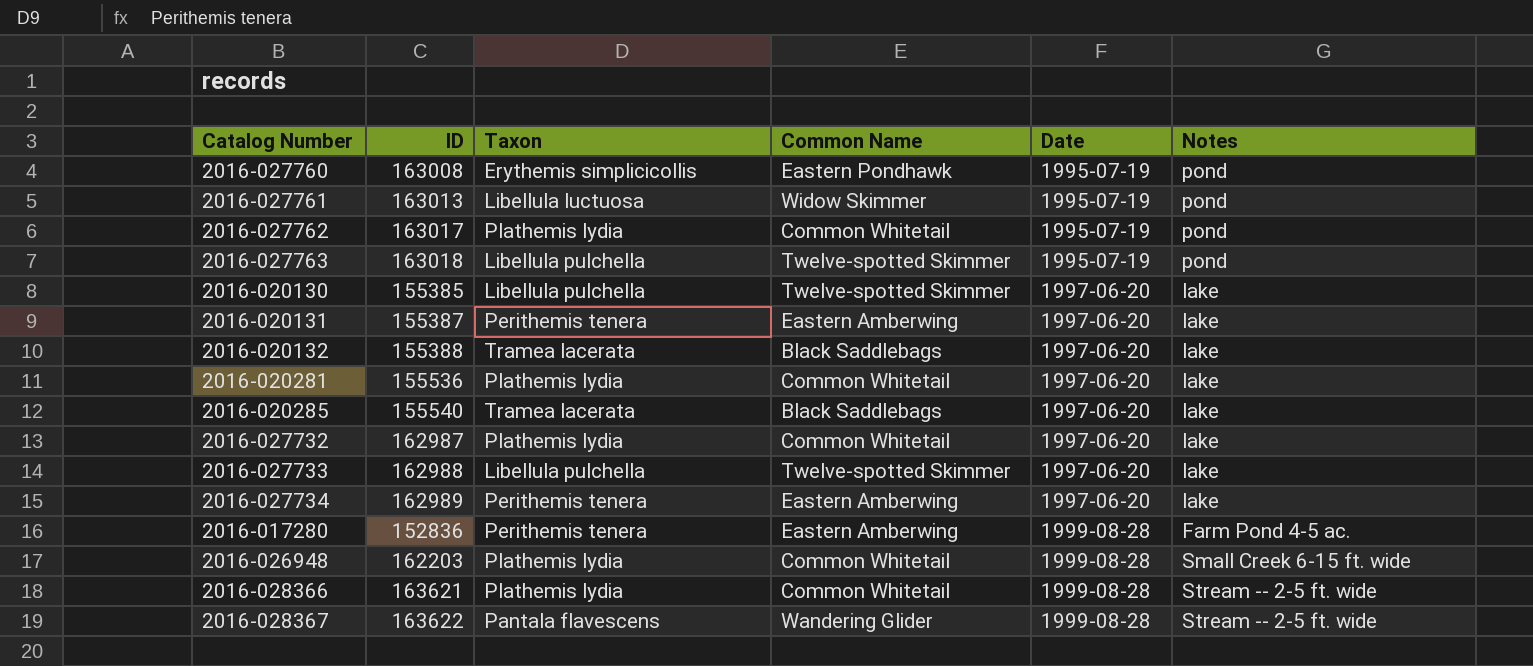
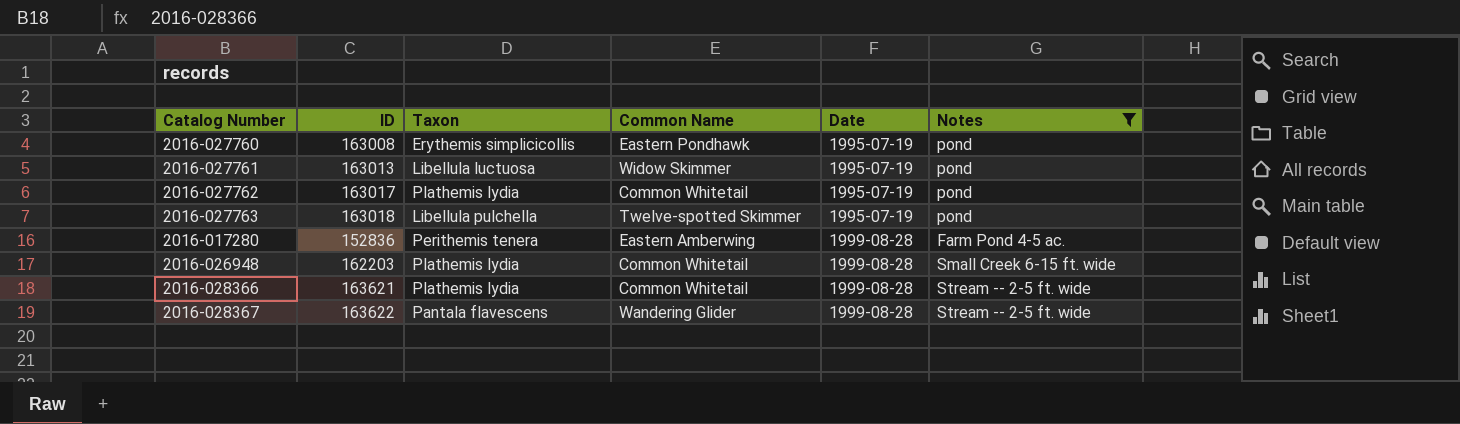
filter: none -> Notes != lake

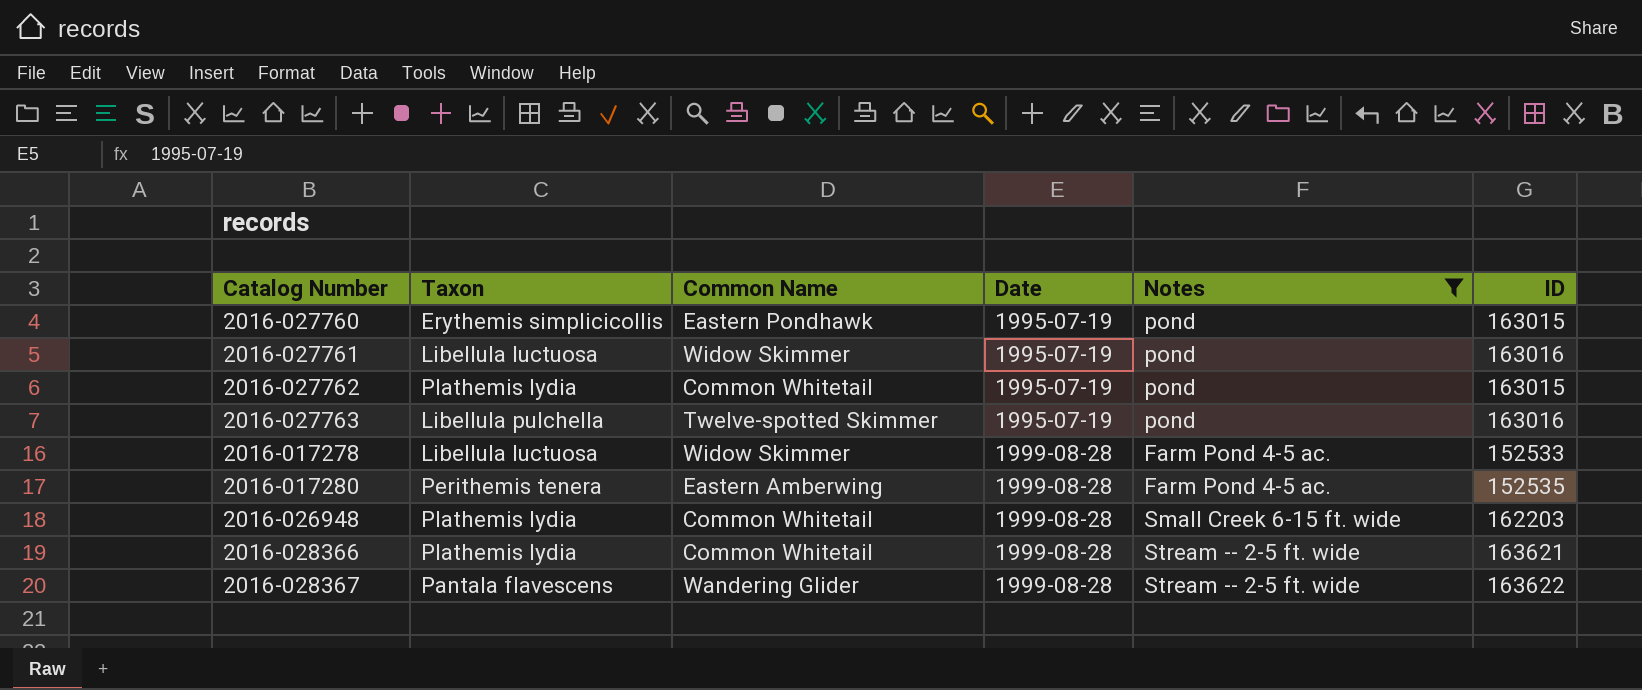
column ID | position: 2 -> 6
2016-027760 | ID: 163008 -> 163015
2016-027761 | ID: 163013 -> 163016
2016-027762 | ID: 163017 -> 163015
2016-027763 | ID: 163018 -> 163016
row 2016-017278: none -> Libellula luctuosa | Widow Skimmer | 1999-08-28 | Farm Pond 4-5 ac. | 152533
2016-017280 | ID: 152836 -> 152535

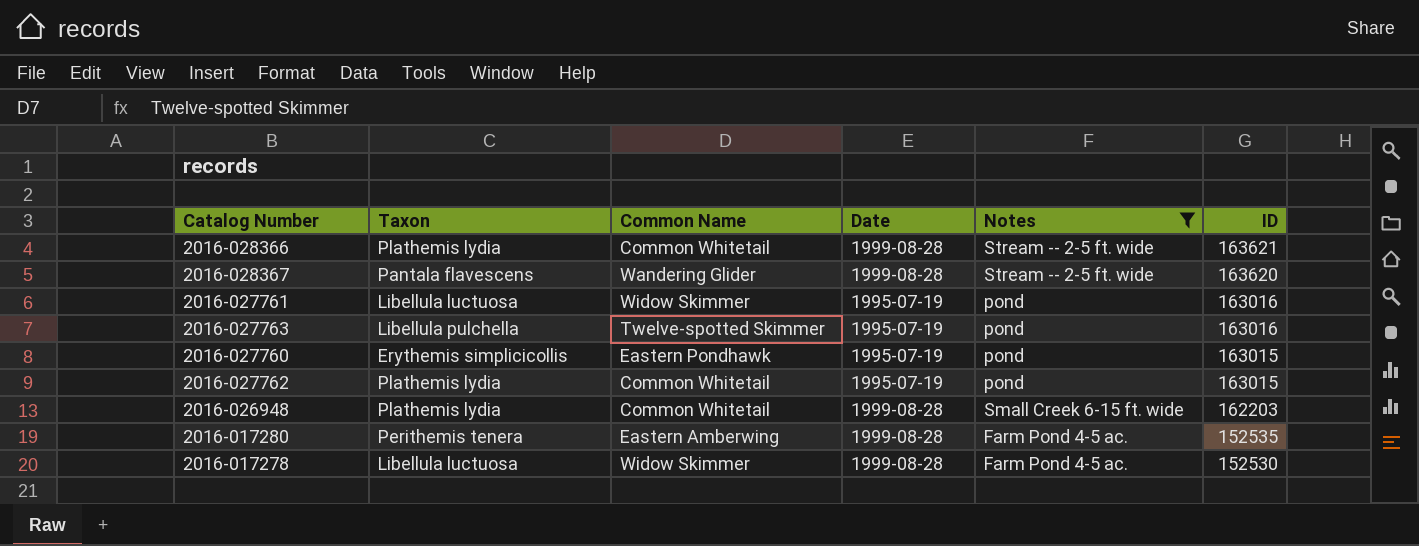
row order: Date ascending -> ID descending
2016-028367 | ID: 163622 -> 163620
2016-017278 | ID: 152533 -> 152530

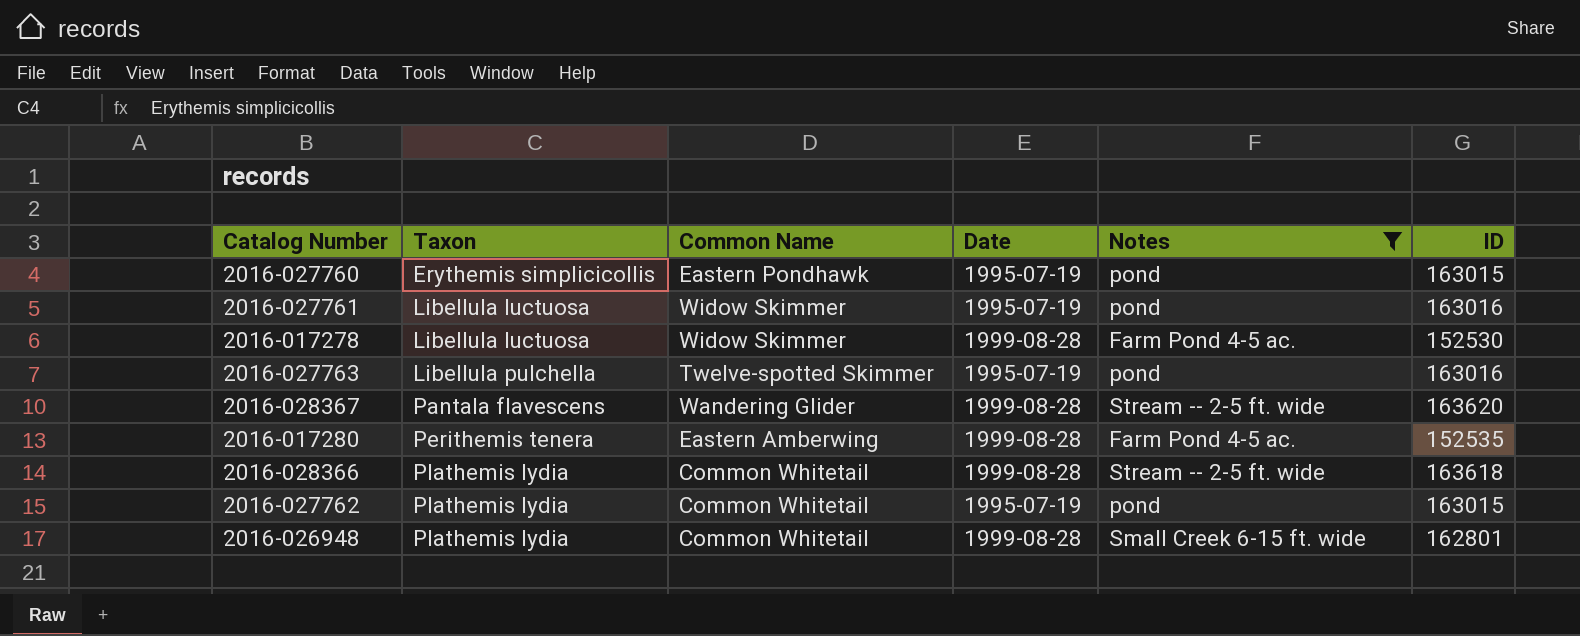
row order: ID descending -> Taxon ascending
2016-028366 | ID: 163621 -> 163618
2016-026948 | ID: 162203 -> 162801

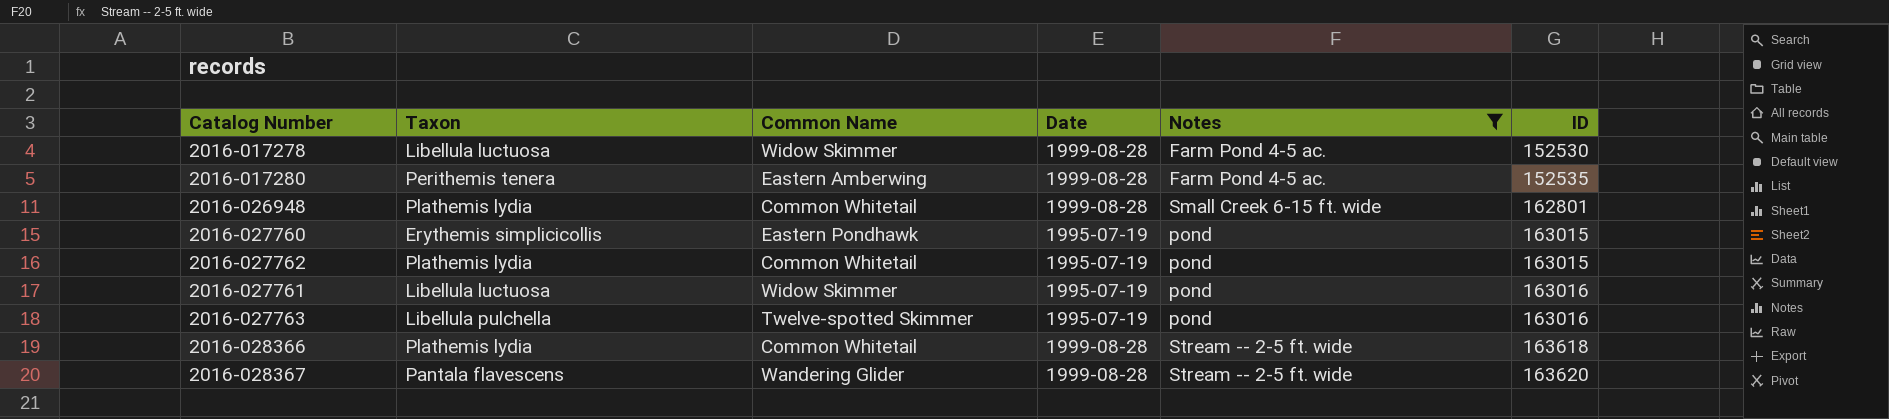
row order: Taxon ascending -> ID ascending

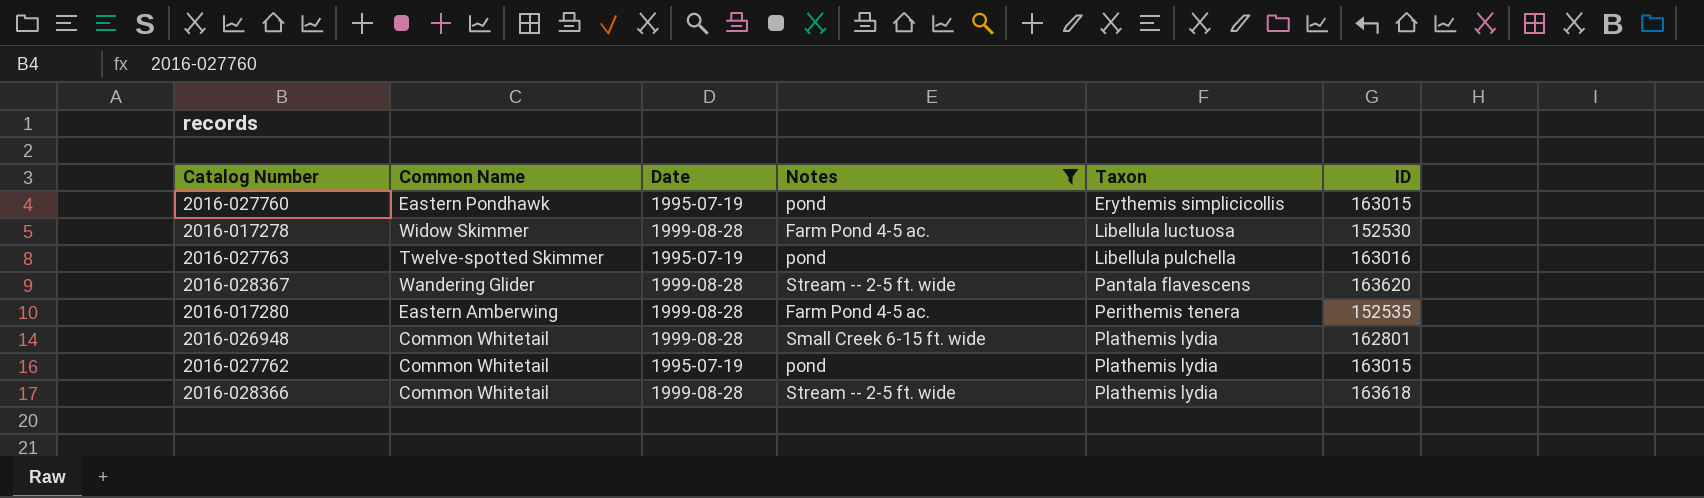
row order: ID ascending -> Taxon ascending
column Taxon | position: 2 -> 5
row 2016-027761: Libellula luctuosa | Widow Skimmer | 1995-07-19 | pond | 163016 -> none

